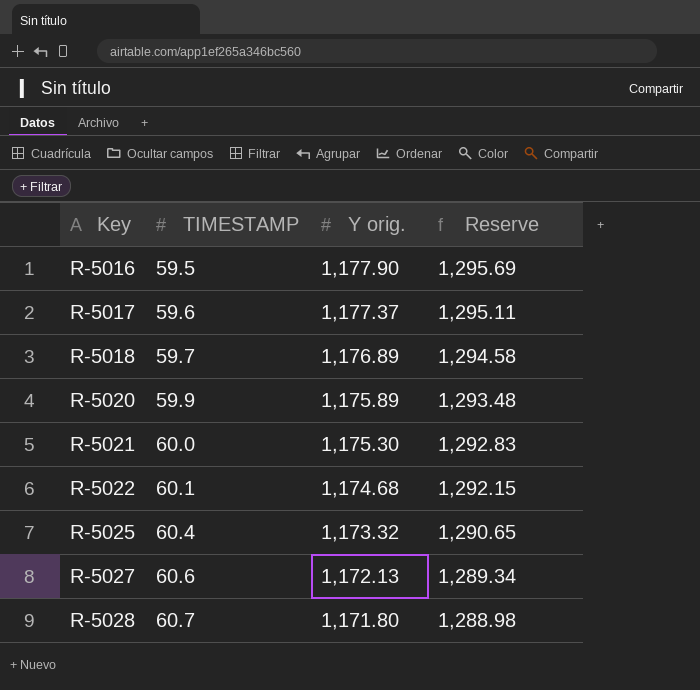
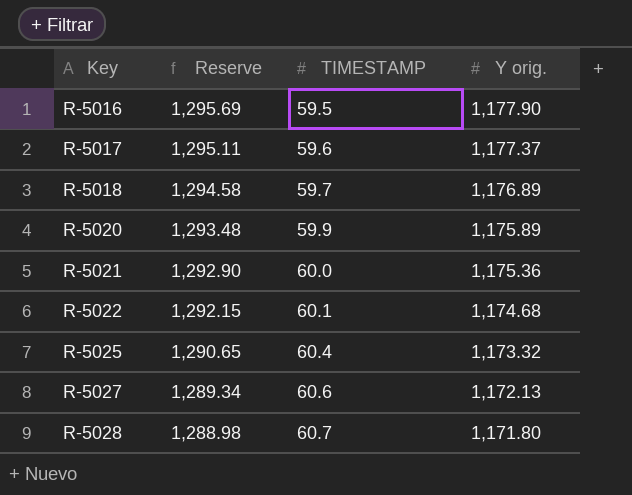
column Reserve | position: 4 -> 2
R-5021 | Reserve: 1,292.83 -> 1,292.90
R-5021 | Y orig.: 1,175.30 -> 1,175.36

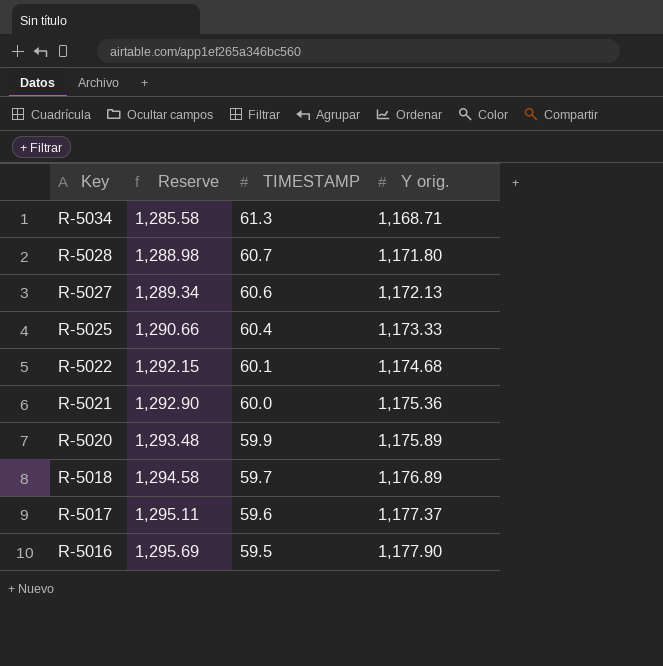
row order: Key ascending -> Key descending
row R-5034: none -> 1,285.58 | 61.3 | 1,168.71
R-5025 | Reserve: 1,290.65 -> 1,290.66
R-5025 | Y orig.: 1,173.32 -> 1,173.33

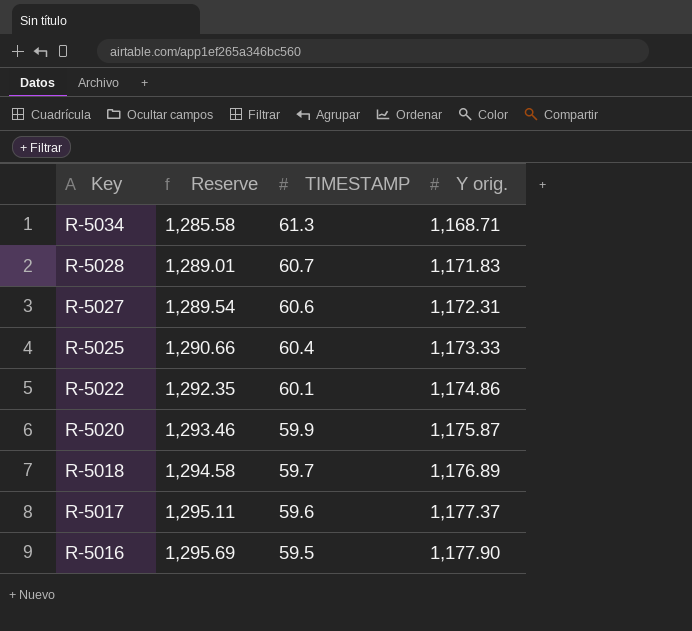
row R-5021: 1,292.90 | 60.0 | 1,175.36 -> none
R-5028 | Reserve: 1,288.98 -> 1,289.01
R-5028 | Y orig.: 1,171.80 -> 1,171.83
R-5027 | Reserve: 1,289.34 -> 1,289.54
R-5027 | Y orig.: 1,172.13 -> 1,172.31
R-5022 | Reserve: 1,292.15 -> 1,292.35
R-5022 | Y orig.: 1,174.68 -> 1,174.86
R-5020 | Reserve: 1,293.48 -> 1,293.46
R-5020 | Y orig.: 1,175.89 -> 1,175.87

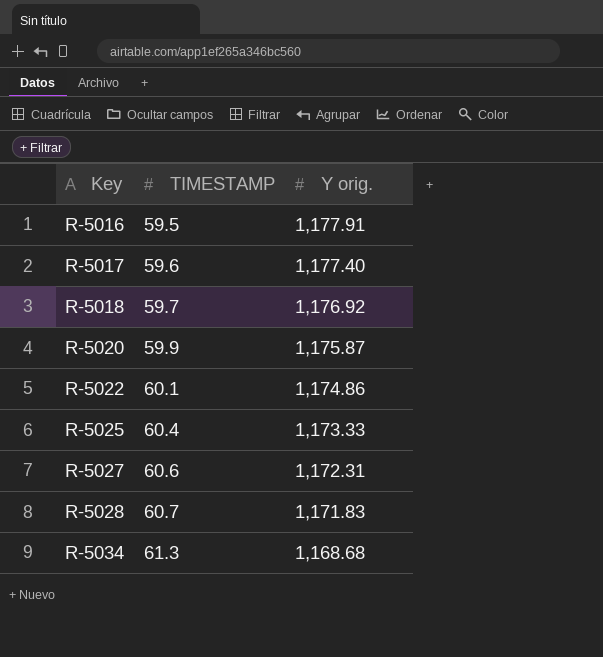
row order: Key descending -> Key ascending
column Reserve | formula: [Y orig.] * 1.1 -> none
R-5016 | Y orig.: 1,177.90 -> 1,177.91
R-5017 | Y orig.: 1,177.37 -> 1,177.40
R-5018 | Y orig.: 1,176.89 -> 1,176.92
R-5034 | Y orig.: 1,168.71 -> 1,168.68

